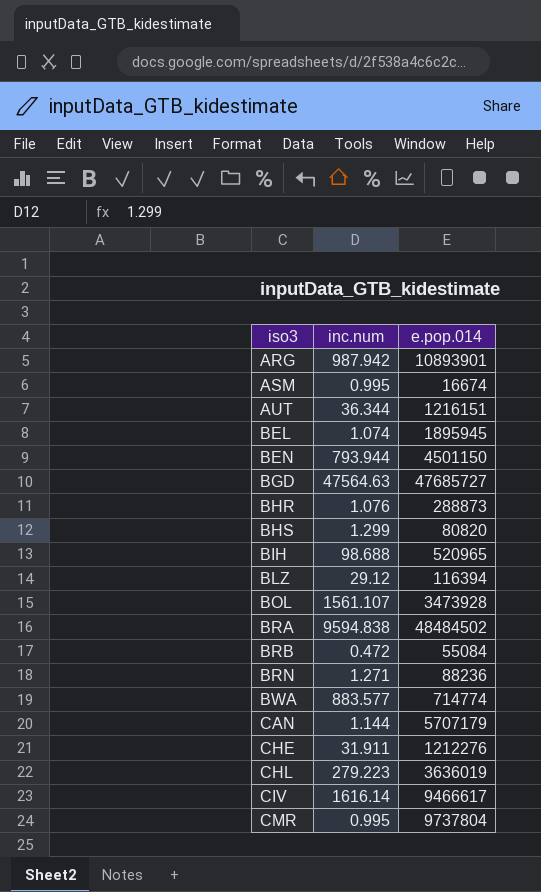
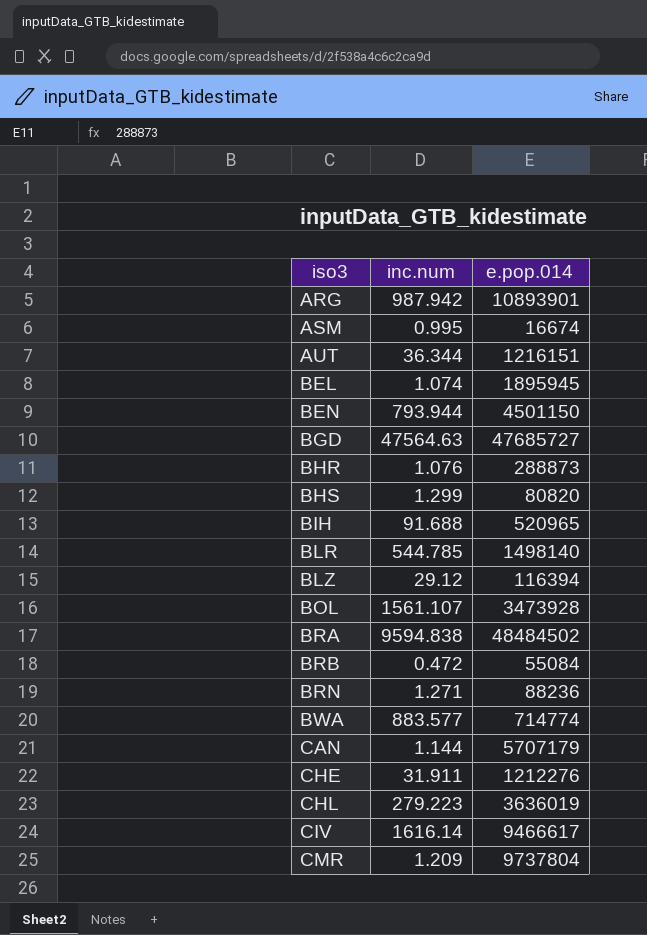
BIH | inc.num: 98.688 -> 91.688
row BLR: none -> 544.785 | 1498140
CMR | inc.num: 0.995 -> 1.209

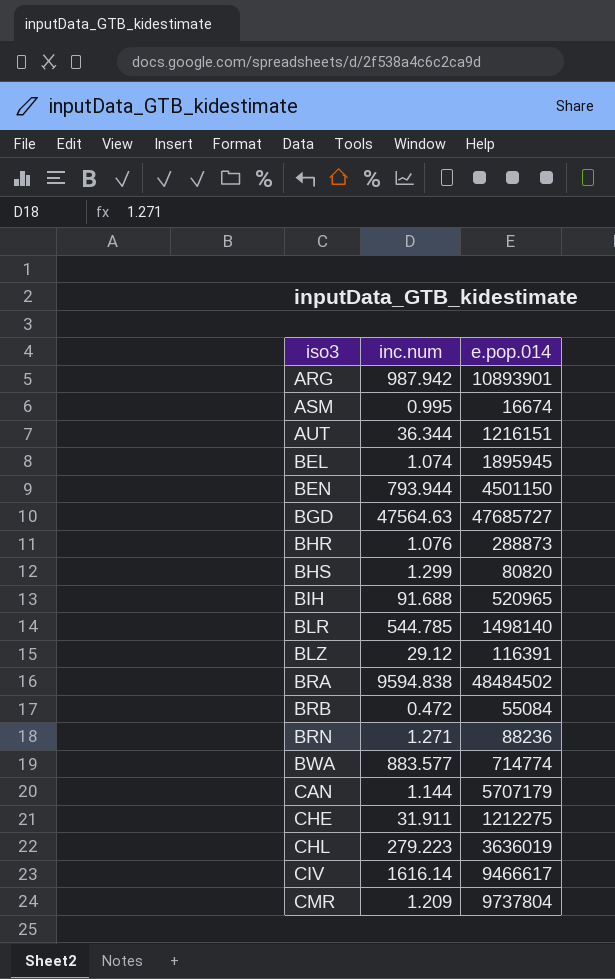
row BOL: 1561.107 | 3473928 -> none
BLZ | e.pop.014: 116394 -> 116391
CHE | e.pop.014: 1212276 -> 1212275

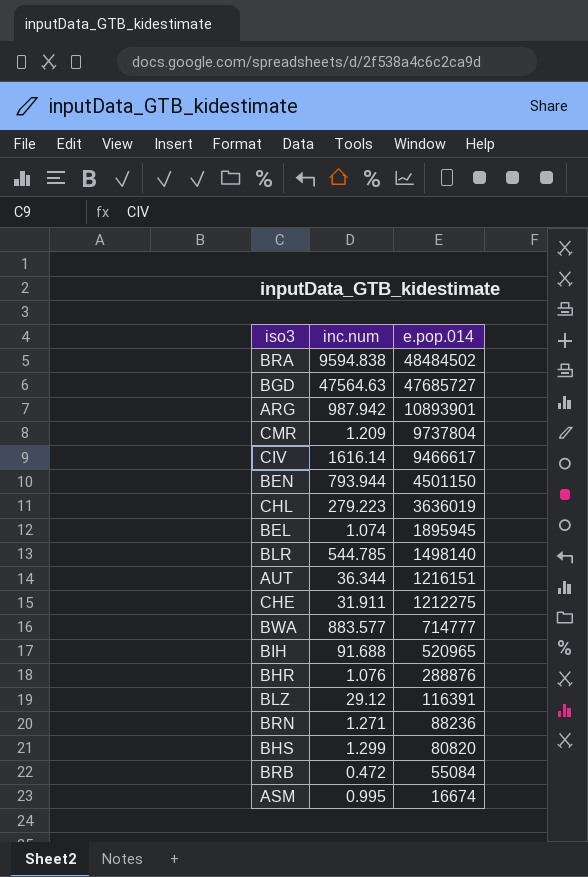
row order: iso3 ascending -> e.pop.014 descending
row CAN: 1.144 | 5707179 -> none
BWA | e.pop.014: 714774 -> 714777
BHR | e.pop.014: 288873 -> 288876

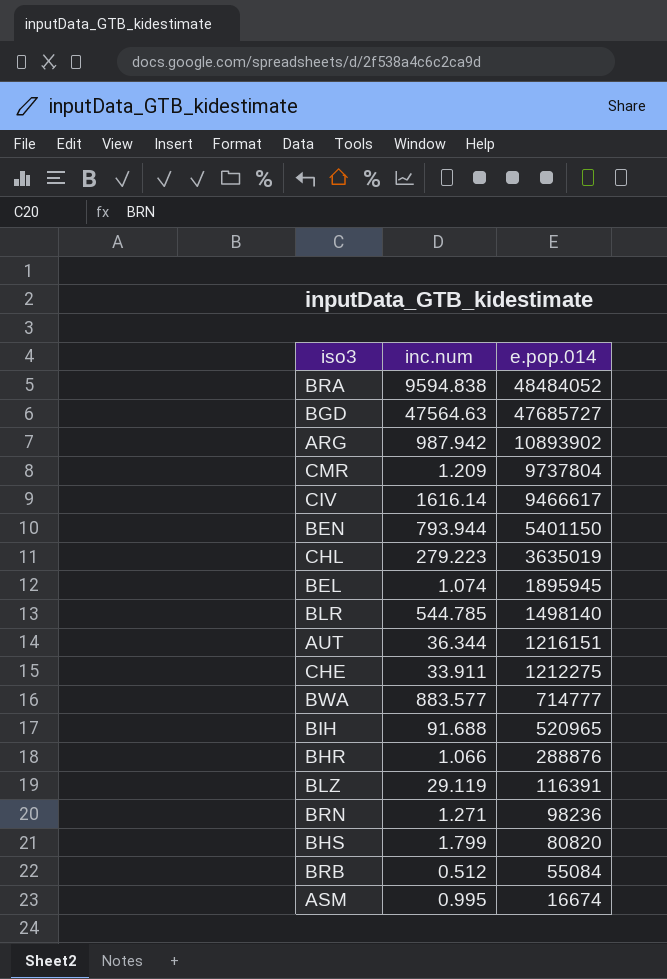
BRA | e.pop.014: 48484502 -> 48484052
ARG | e.pop.014: 10893901 -> 10893902
BEN | e.pop.014: 4501150 -> 5401150
CHL | e.pop.014: 3636019 -> 3635019
CHE | inc.num: 31.911 -> 33.911
BHR | inc.num: 1.076 -> 1.066
BLZ | inc.num: 29.12 -> 29.119
BRN | e.pop.014: 88236 -> 98236
BHS | inc.num: 1.299 -> 1.799
BRB | inc.num: 0.472 -> 0.512

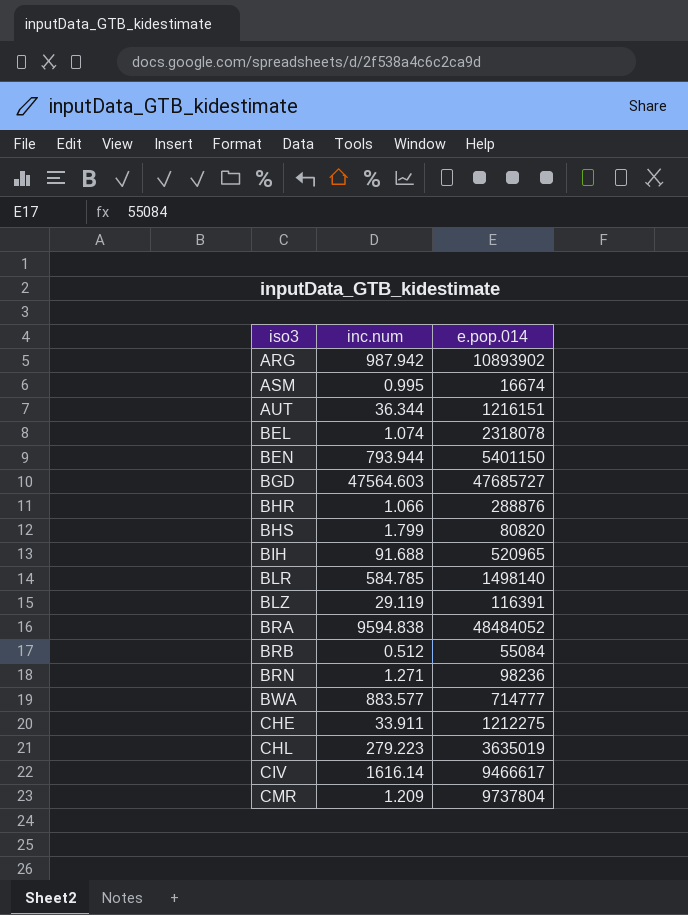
row order: e.pop.014 descending -> iso3 ascending
BEL | e.pop.014: 1895945 -> 2318078
BGD | inc.num: 47564.63 -> 47564.603
BLR | inc.num: 544.785 -> 584.785

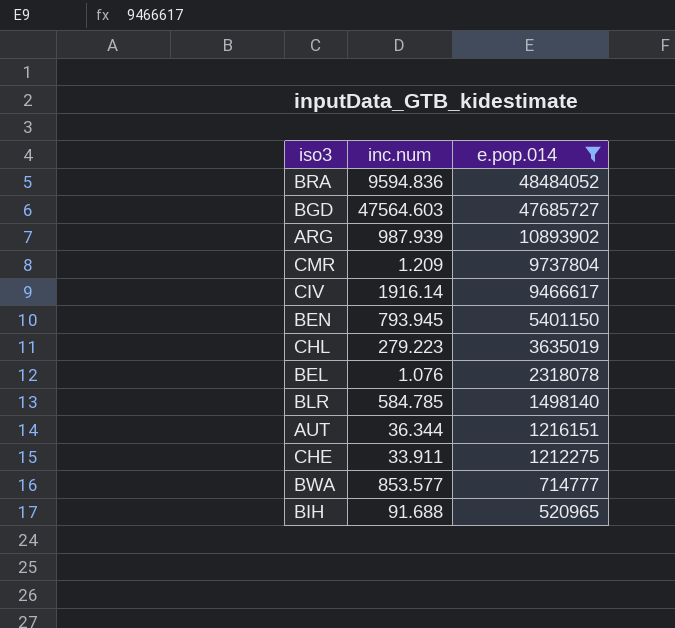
filter: none -> e.pop.014 >= 520965
row order: iso3 ascending -> e.pop.014 descending
BRA | inc.num: 9594.838 -> 9594.836
ARG | inc.num: 987.942 -> 987.939
CIV | inc.num: 1616.14 -> 1916.14
BEN | inc.num: 793.944 -> 793.945
BEL | inc.num: 1.074 -> 1.076
BWA | inc.num: 883.577 -> 853.577

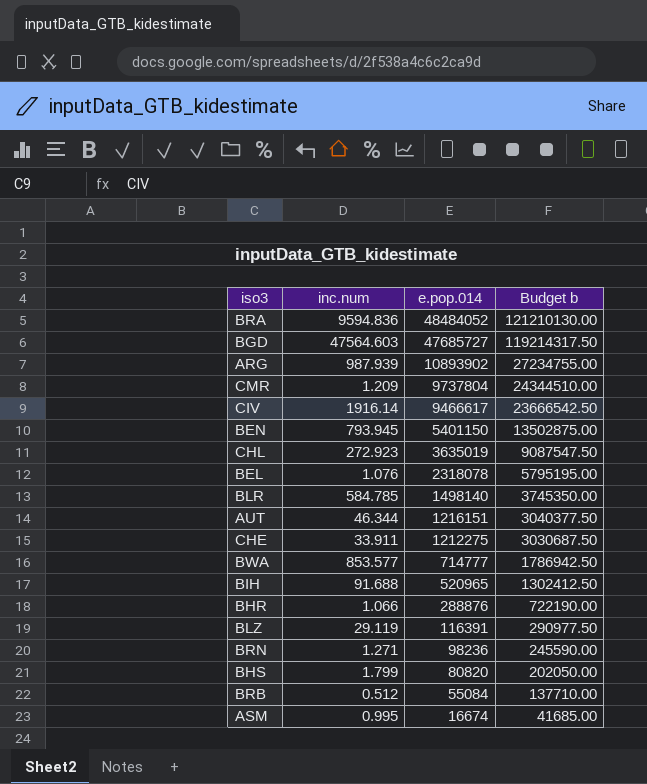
filter: e.pop.014 >= 520965 -> none
column Budget b | formula: none -> [e.pop.014] * 2.5
CHL | inc.num: 279.223 -> 272.923
AUT | inc.num: 36.344 -> 46.344

